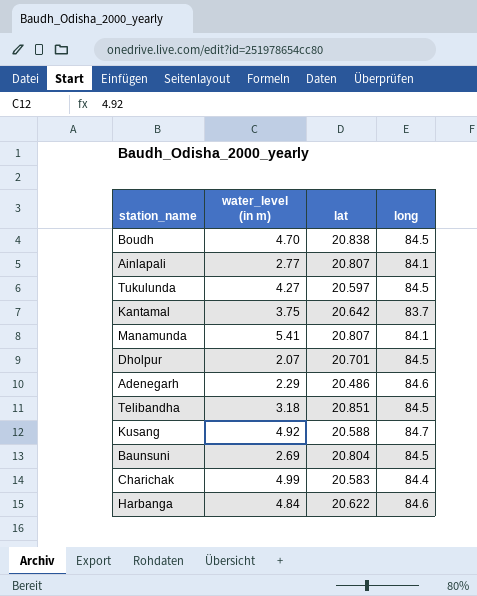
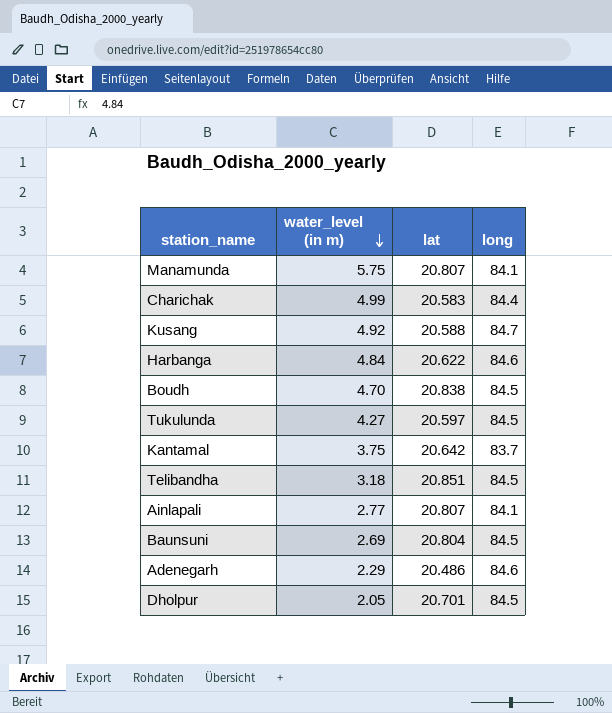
row order: none -> water_level (in m) descending
Manamunda | water_level (in m): 5.41 -> 5.75
Dholpur | water_level (in m): 2.07 -> 2.05

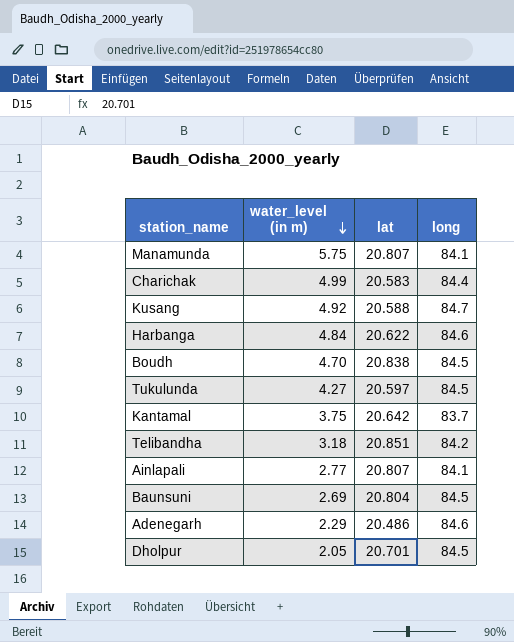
Telibandha | long: 84.5 -> 84.2

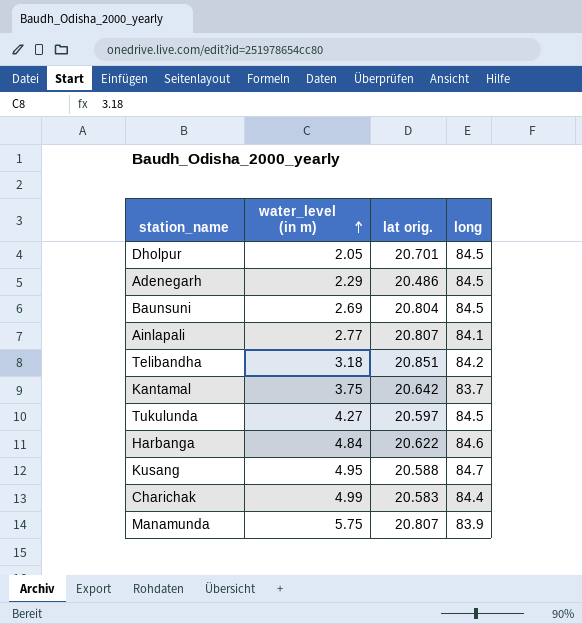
row order: water_level (in m) descending -> water_level (in m) ascending
column name: lat -> lat orig.
row Boudh: 4.70 | 20.838 | 84.5 -> none
Adenegarh | long: 84.6 -> 84.5
Kusang | water_level (in m): 4.92 -> 4.95
Manamunda | long: 84.1 -> 83.9

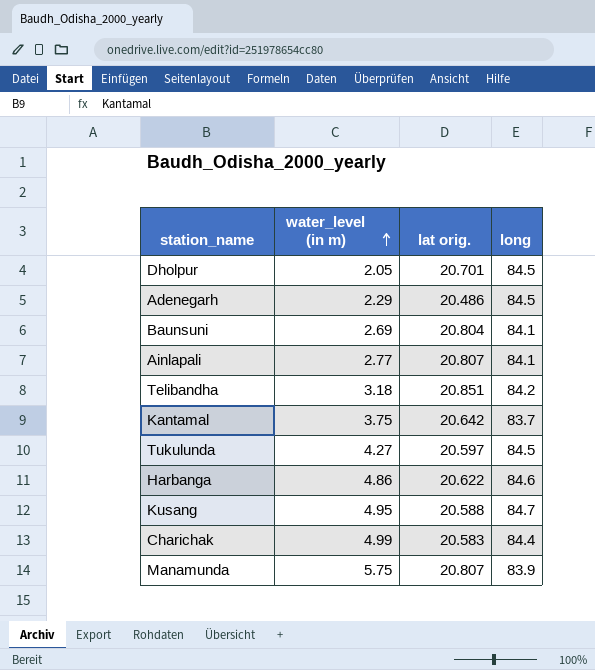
Baunsuni | long: 84.5 -> 84.1
Harbanga | water_level (in m): 4.84 -> 4.86

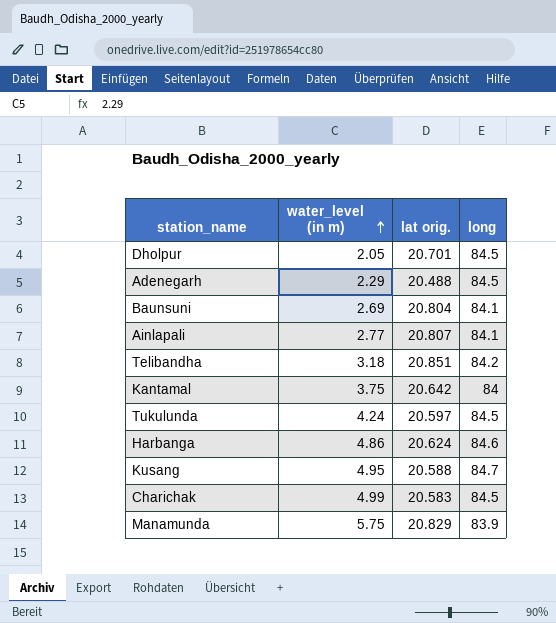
Adenegarh | lat orig.: 20.486 -> 20.488
Kantamal | long: 83.7 -> 84
Tukulunda | water_level (in m): 4.27 -> 4.24
Harbanga | lat orig.: 20.622 -> 20.624
Charichak | long: 84.4 -> 84.5
Manamunda | lat orig.: 20.807 -> 20.829

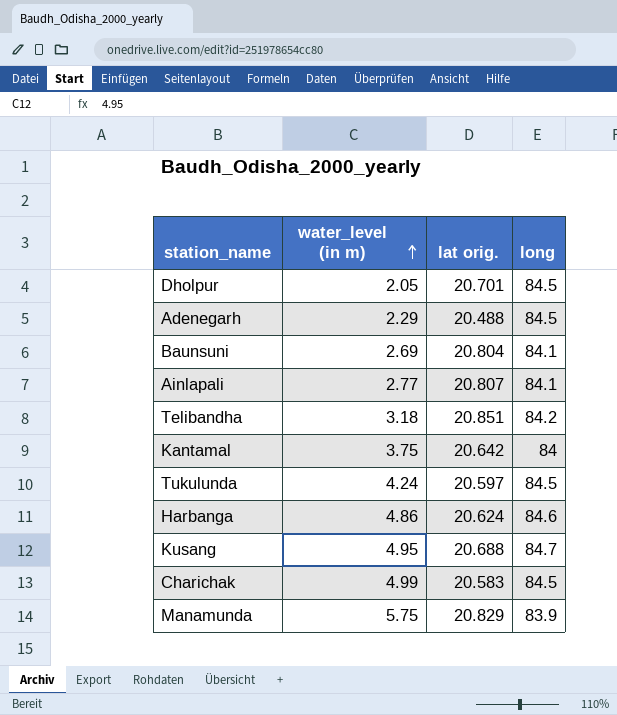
Kusang | lat orig.: 20.588 -> 20.688

